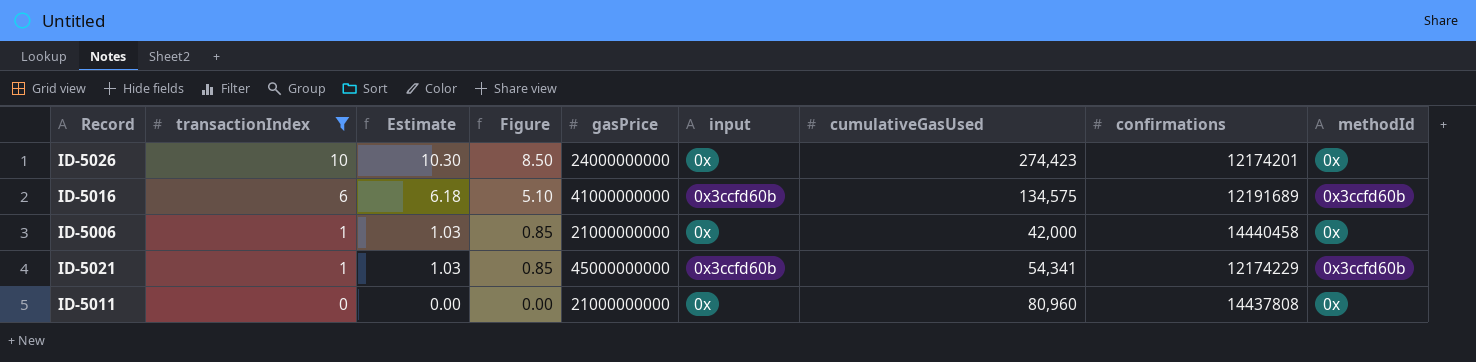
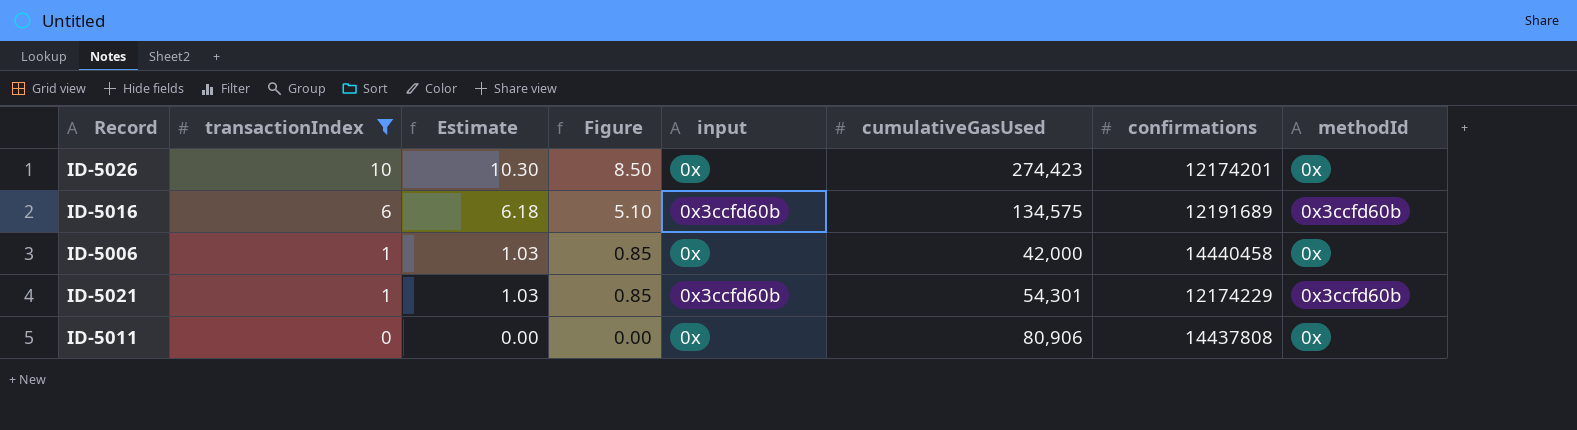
column gasPrice | position: 5 -> none
ID-5021 | cumulativeGasUsed: 54,341 -> 54,301
ID-5011 | cumulativeGasUsed: 80,960 -> 80,906

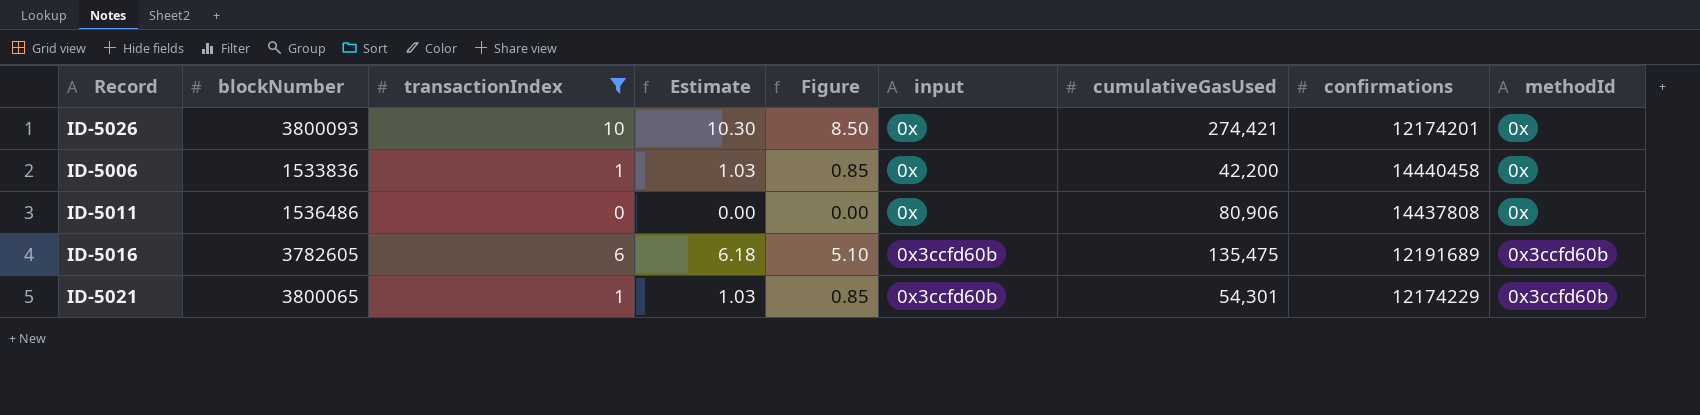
row order: transactionIndex descending -> input ascending
column blockNumber | position: none -> 2
ID-5026 | cumulativeGasUsed: 274,423 -> 274,421
ID-5006 | cumulativeGasUsed: 42,000 -> 42,200
ID-5016 | cumulativeGasUsed: 134,575 -> 135,475

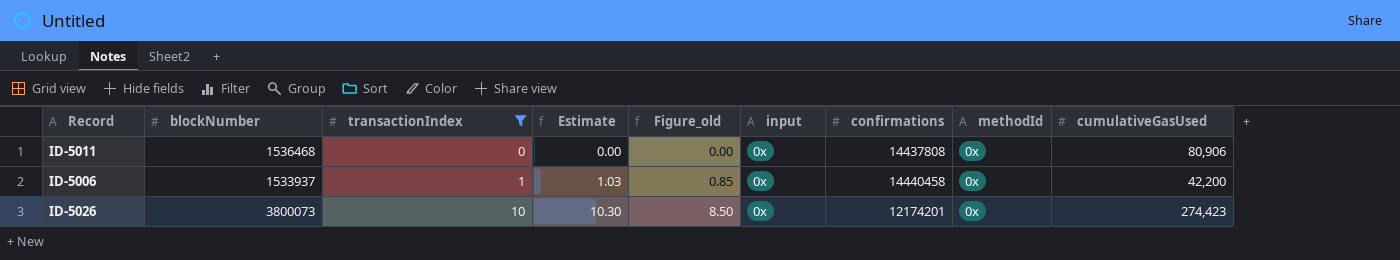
row order: input ascending -> transactionIndex ascending
column name: Figure -> Figure_old
column cumulativeGasUsed | position: 7 -> 9
row ID-5016: 3782605 | 6 | 6.18 | 5.10 | 0x3ccfd60b | 135,475 | 12191689 | 0x3ccfd60b -> none
row ID-5021: 3800065 | 1 | 1.03 | 0.85 | 0x3ccfd60b | 54,301 | 12174229 | 0x3ccfd60b -> none
ID-5011 | blockNumber: 1536486 -> 1536468
ID-5006 | blockNumber: 1533836 -> 1533937
ID-5026 | blockNumber: 3800093 -> 3800073
ID-5026 | cumulativeGasUsed: 274,421 -> 274,423

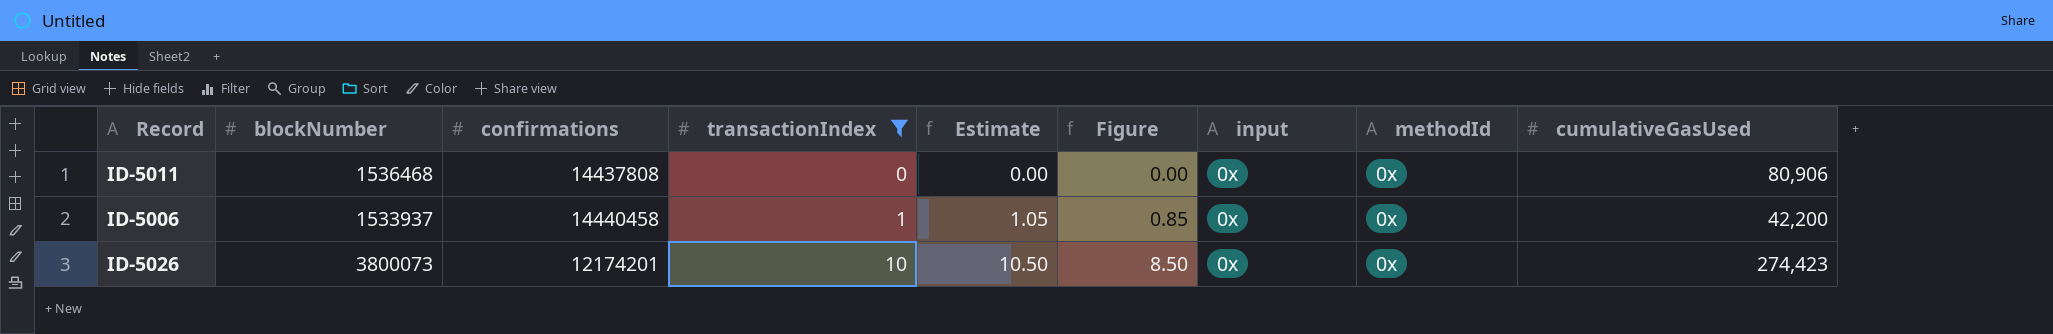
column confirmations | position: 7 -> 3
column Estimate | formula: [transactionIndex] * 1.03 -> [transactionIndex] * 1.05
column name: Figure_old -> Figure

